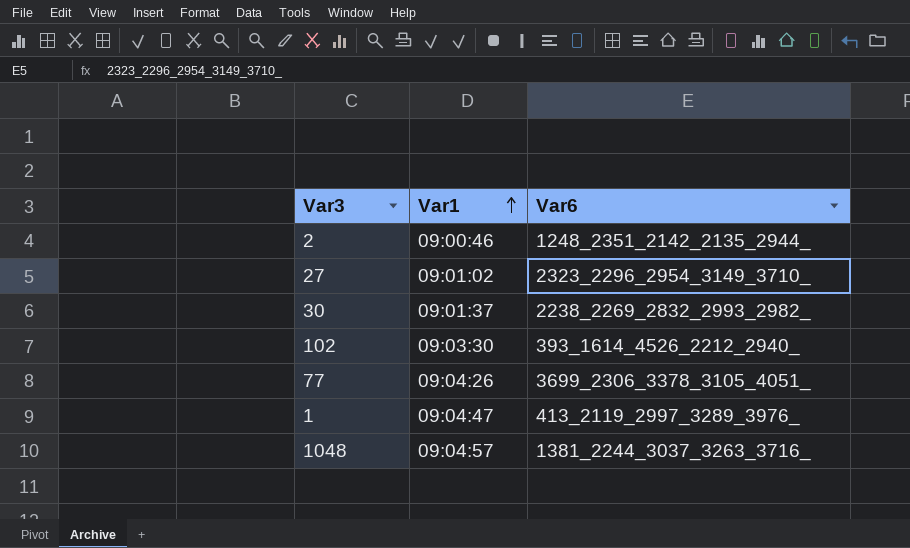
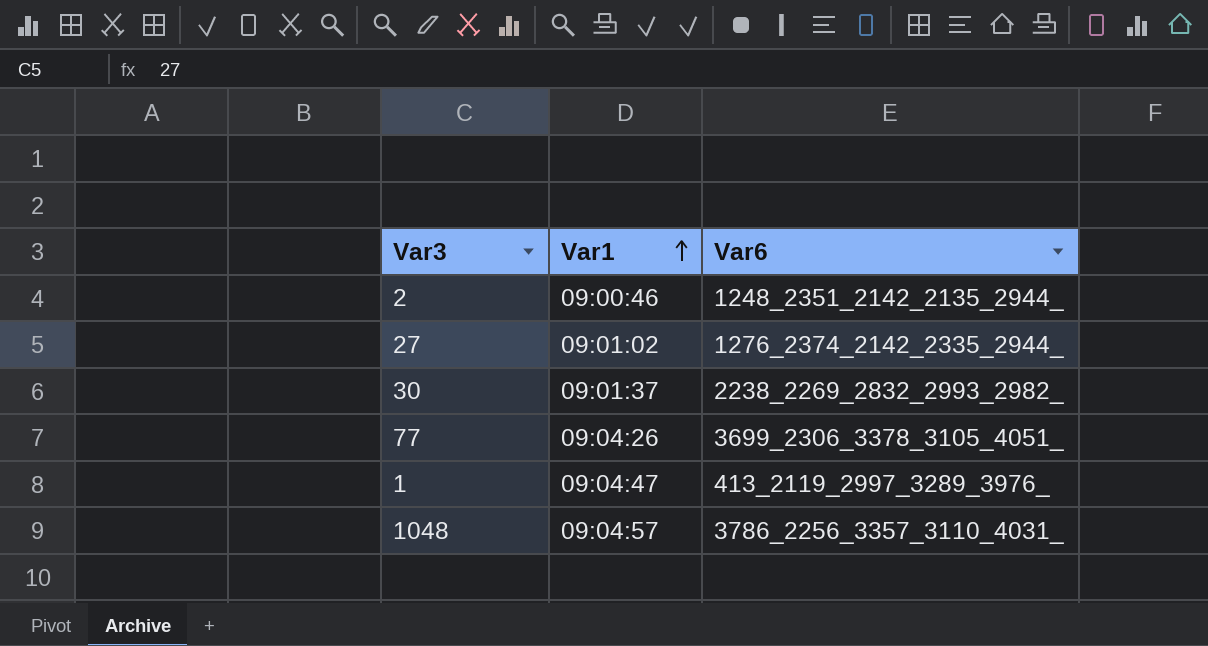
row 102: 09:03:30 | 393_1614_4526_2212_2940_ -> none
27 | Var6: 2323_2296_2954_3149_3710_ -> 1276_2374_2142_2335_2944_
1048 | Var6: 1381_2244_3037_3263_3716_ -> 3786_2256_3357_3110_4031_

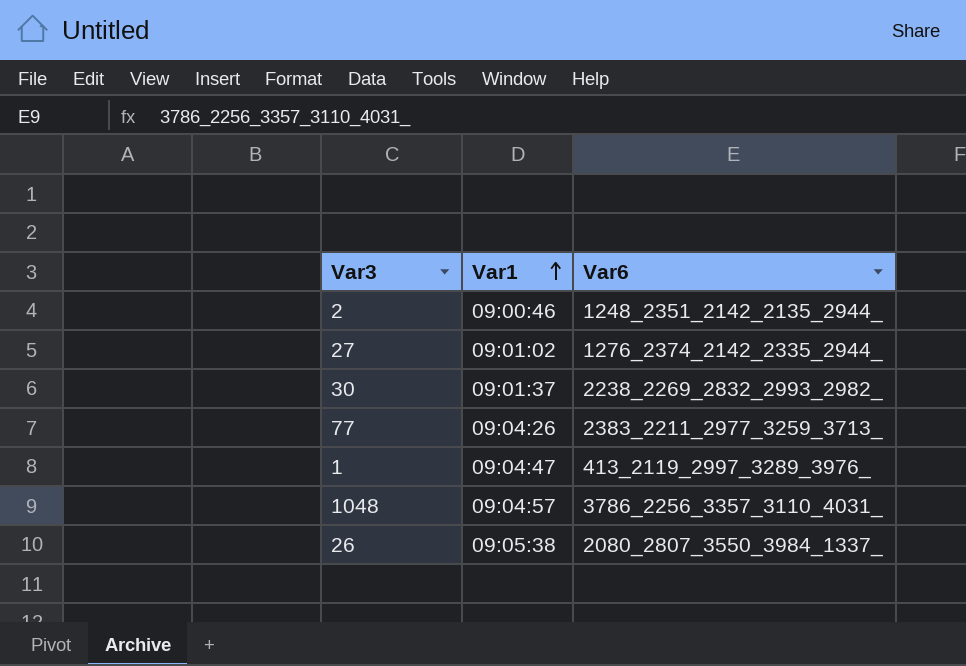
77 | Var6: 3699_2306_3378_3105_4051_ -> 2383_2211_2977_3259_3713_
row 26: none -> 09:05:38 | 2080_2807_3550_3984_1337_

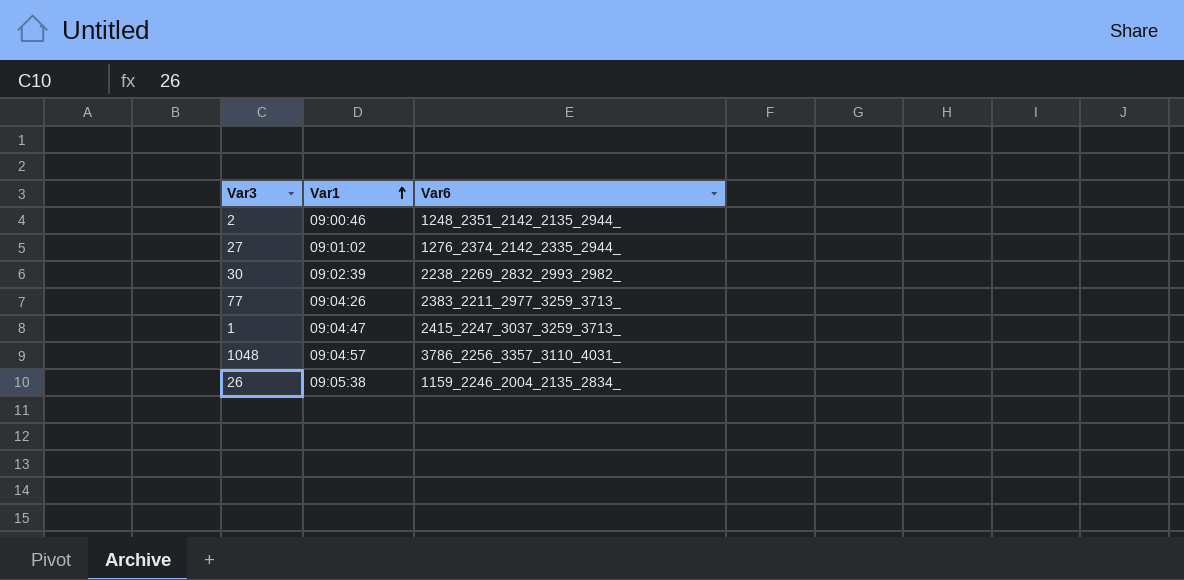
30 | Var1: 09:01:37 -> 09:02:39
1 | Var6: 413_2119_2997_3289_3976_ -> 2415_2247_3037_3259_3713_
26 | Var6: 2080_2807_3550_3984_1337_ -> 1159_2246_2004_2135_2834_

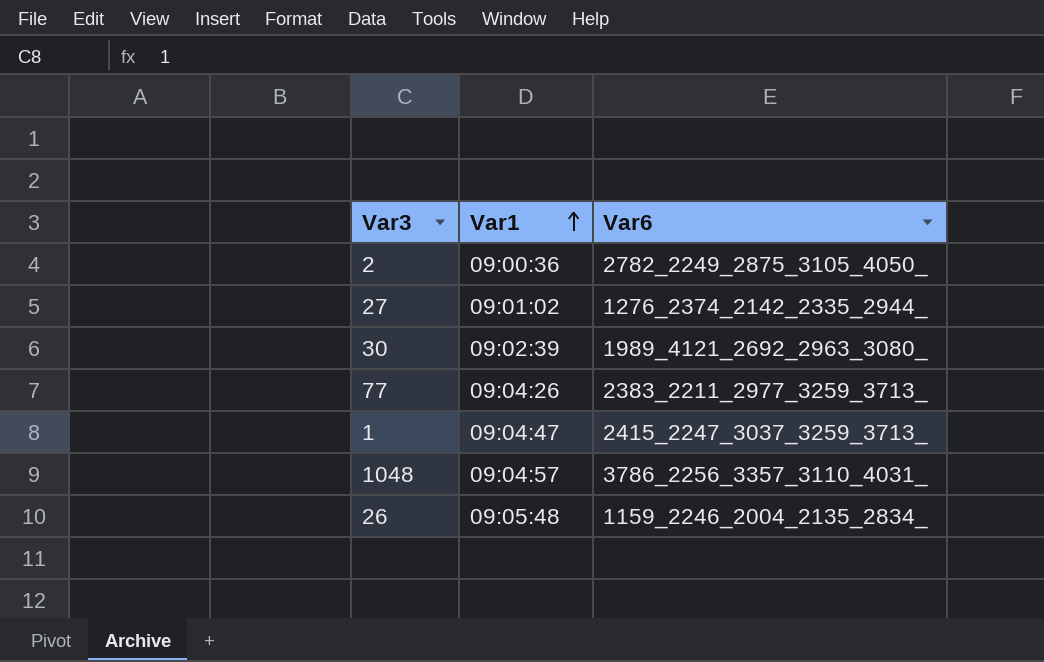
2 | Var1: 09:00:46 -> 09:00:36
2 | Var6: 1248_2351_2142_2135_2944_ -> 2782_2249_2875_3105_4050_
30 | Var6: 2238_2269_2832_2993_2982_ -> 1989_4121_2692_2963_3080_
26 | Var1: 09:05:38 -> 09:05:48

